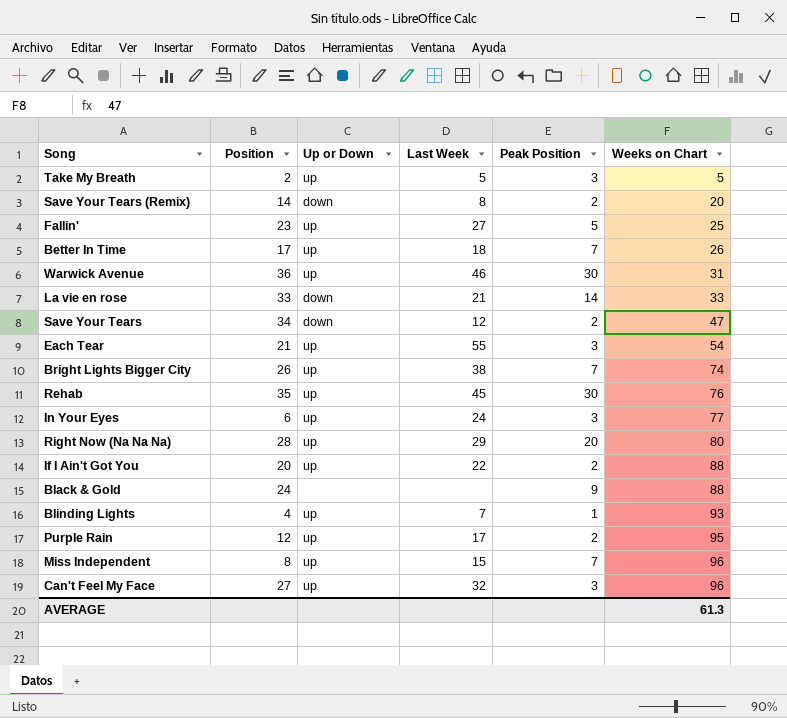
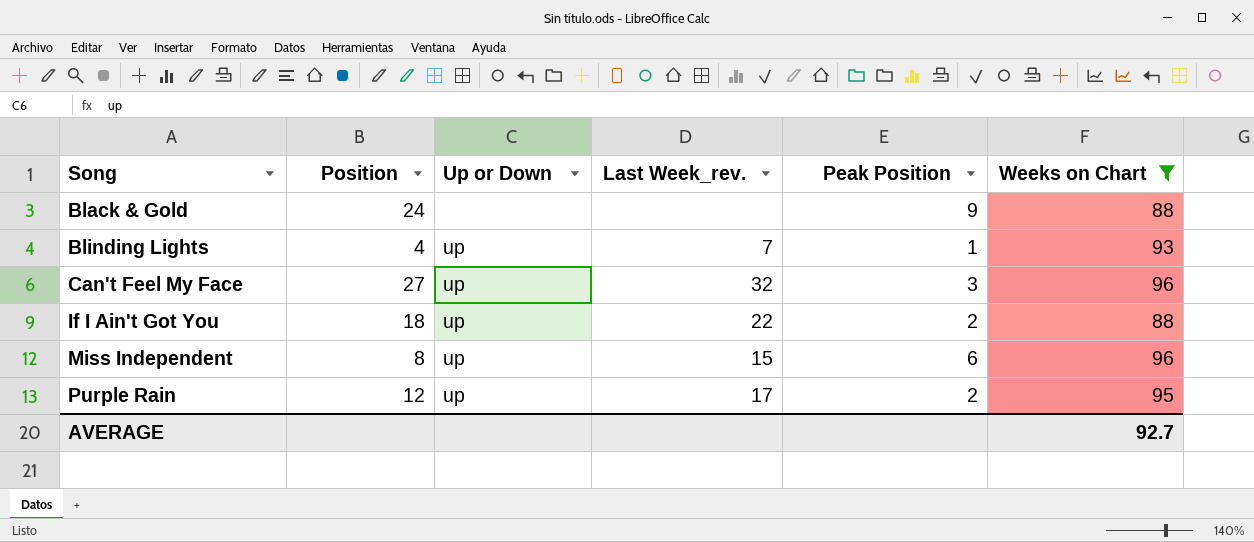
filter: none -> Weeks on Chart >= 88
row order: Weeks on Chart ascending -> Song ascending
column name: Last Week -> Last Week_rev.
If I Ain't Got You | Position: 20 -> 18
Miss Independent | Peak Position: 7 -> 6
AVERAGE | Weeks on Chart: 61.3 -> 92.7

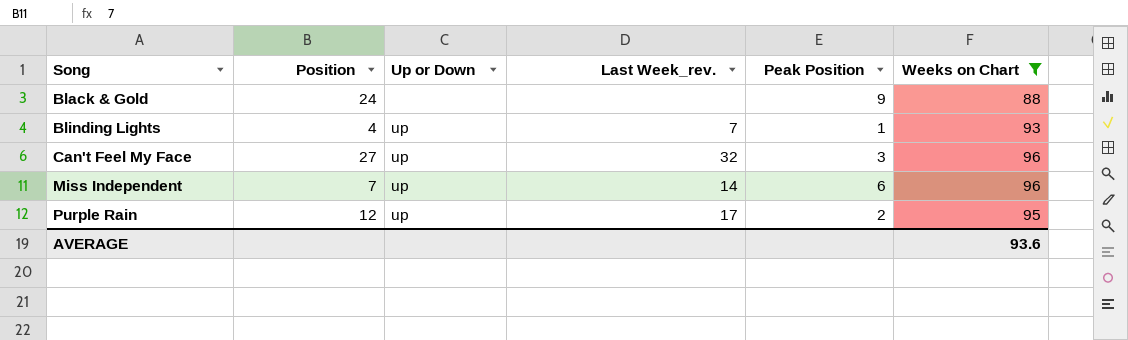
row If I Ain't Got You: 18 | up | 22 | 2 | 88 -> none
Miss Independent | Position: 8 -> 7
Miss Independent | Last Week_rev.: 15 -> 14
AVERAGE | Weeks on Chart: 92.7 -> 93.6

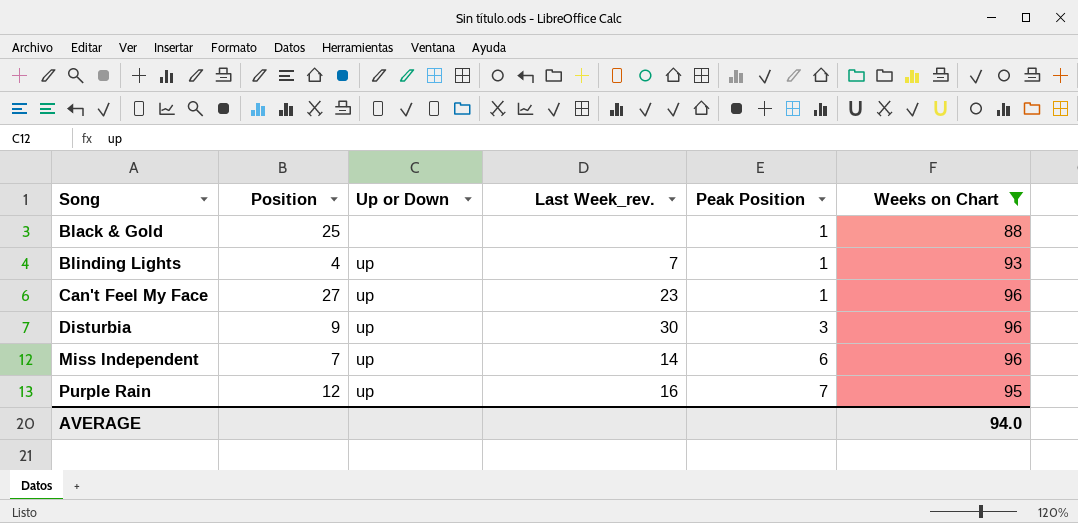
Black & Gold | Position: 24 -> 25
Black & Gold | Peak Position: 9 -> 1
Can't Feel My Face | Last Week_rev.: 32 -> 23
Can't Feel My Face | Peak Position: 3 -> 1
row Disturbia: none -> 9 | up | 30 | 3 | 96
Purple Rain | Last Week_rev.: 17 -> 16
Purple Rain | Peak Position: 2 -> 7
AVERAGE | Weeks on Chart: 93.6 -> 94.0

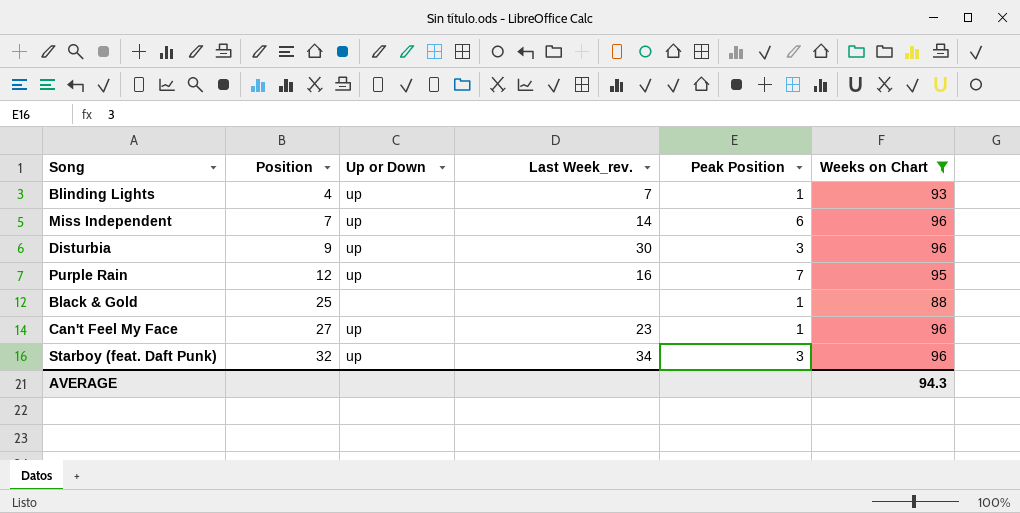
row order: Song ascending -> Position ascending
row Starboy (feat. Daft Punk): none -> 32 | up | 34 | 3 | 96
AVERAGE | Weeks on Chart: 94.0 -> 94.3

